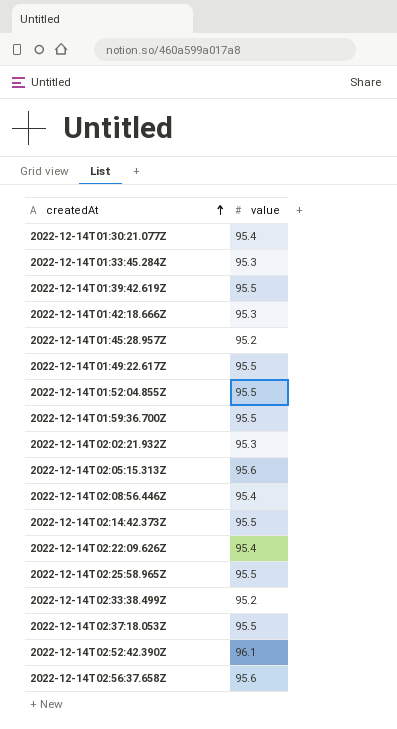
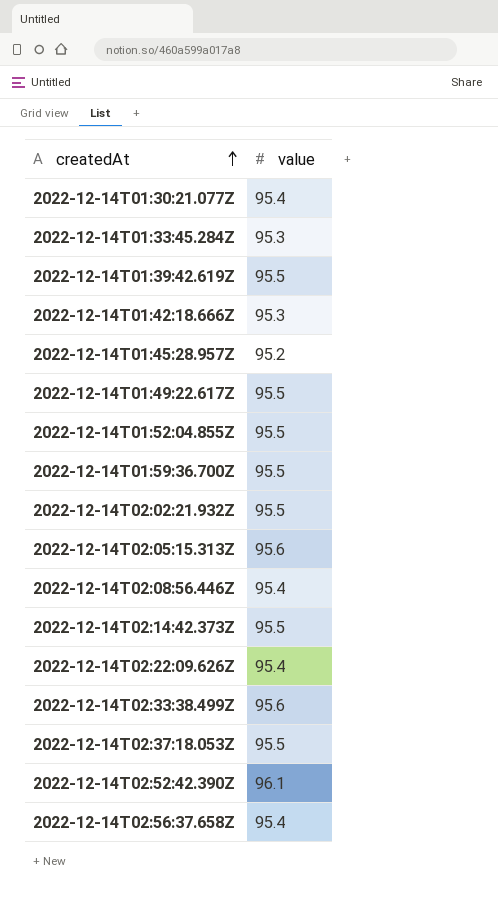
row 2022-12-14T02:25:58.965Z: 95.5 -> none
2022-12-14T02:02:21.932Z | value: 95.3 -> 95.5
2022-12-14T02:33:38.499Z | value: 95.2 -> 95.6
2022-12-14T02:56:37.658Z | value: 95.6 -> 95.4

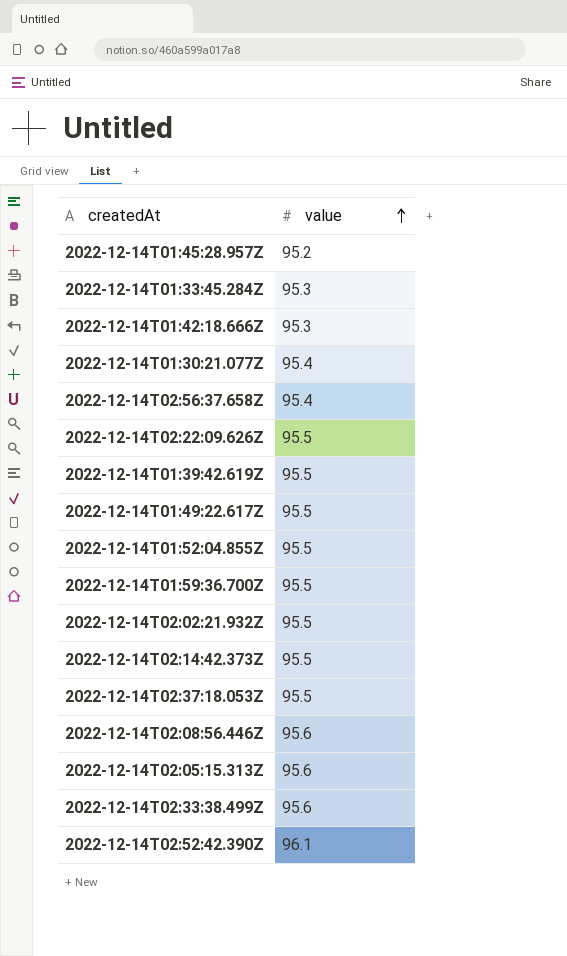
row order: createdAt ascending -> value ascending
2022-12-14T02:22:09.626Z | value: 95.4 -> 95.5
2022-12-14T02:08:56.446Z | value: 95.4 -> 95.6

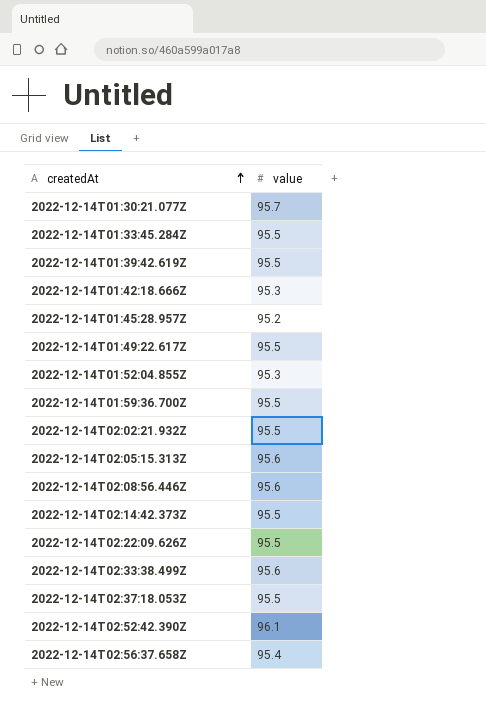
row order: value ascending -> createdAt ascending
2022-12-14T01:30:21.077Z | value: 95.4 -> 95.7
2022-12-14T01:33:45.284Z | value: 95.3 -> 95.5
2022-12-14T01:52:04.855Z | value: 95.5 -> 95.3

